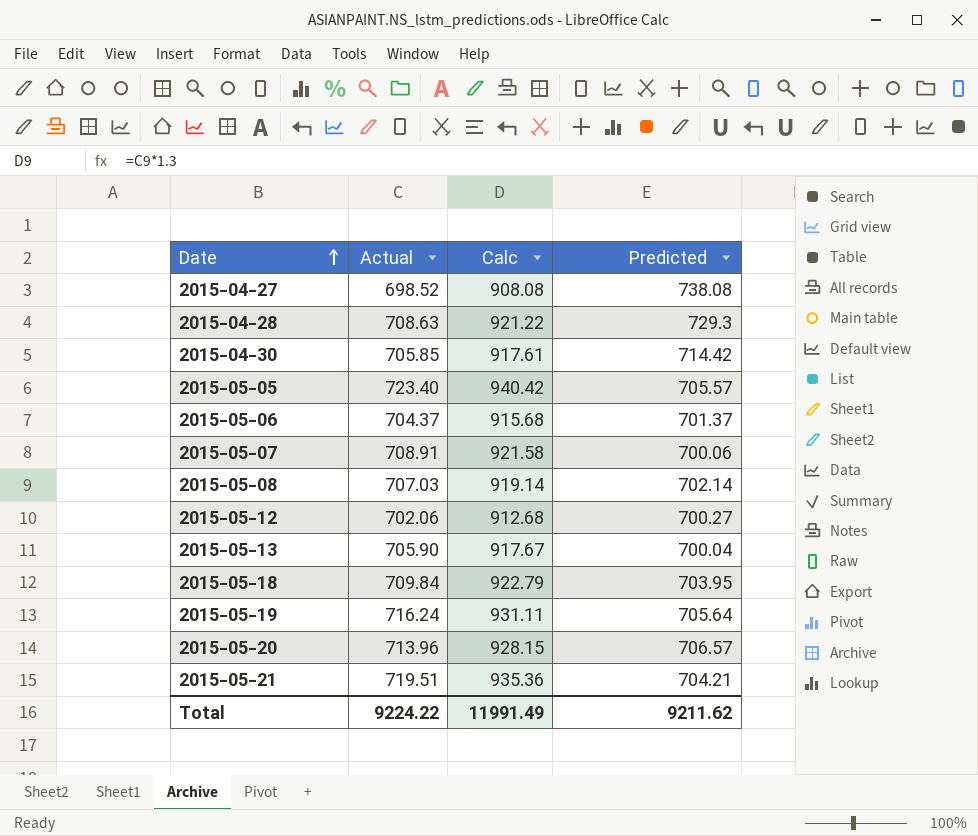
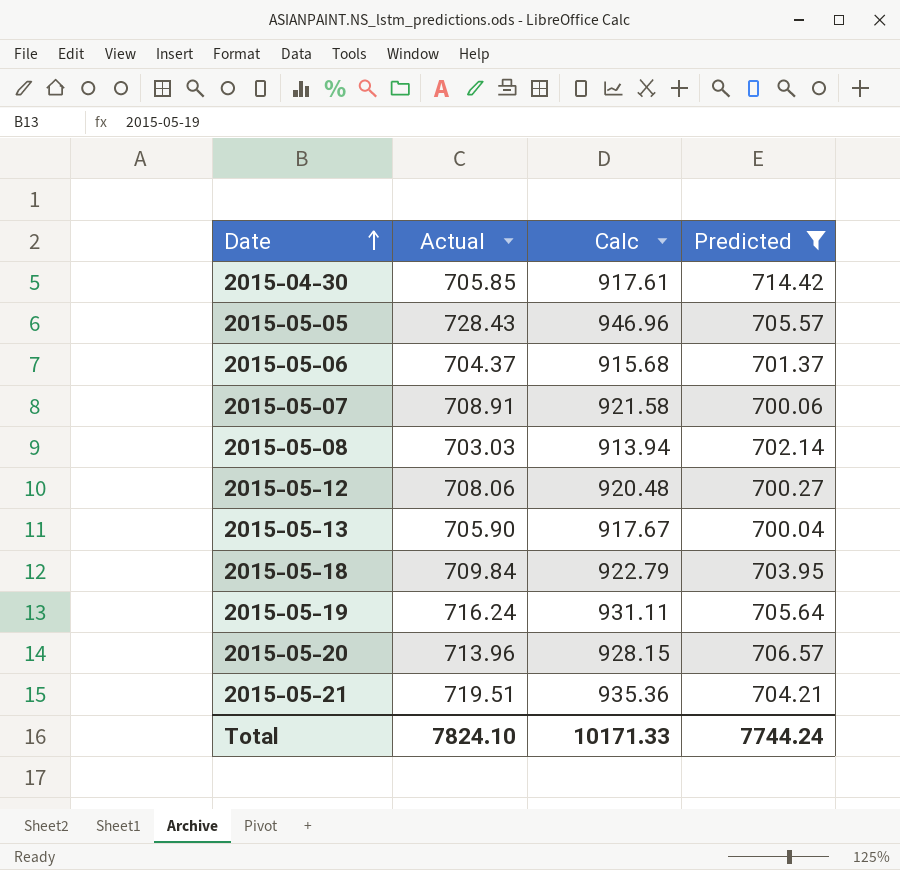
filter: none -> Predicted <= 714.42
2015-05-05 | Actual: 723.40 -> 728.43
2015-05-05 | Calc: 940.42 -> 946.96
2015-05-08 | Actual: 707.03 -> 703.03
2015-05-08 | Calc: 919.14 -> 913.94
2015-05-12 | Actual: 702.06 -> 708.06
2015-05-12 | Calc: 912.68 -> 920.48
Total | Actual: 9224.22 -> 7824.10
Total | Calc: 11991.49 -> 10171.33
Total | Predicted: 9211.62 -> 7744.24

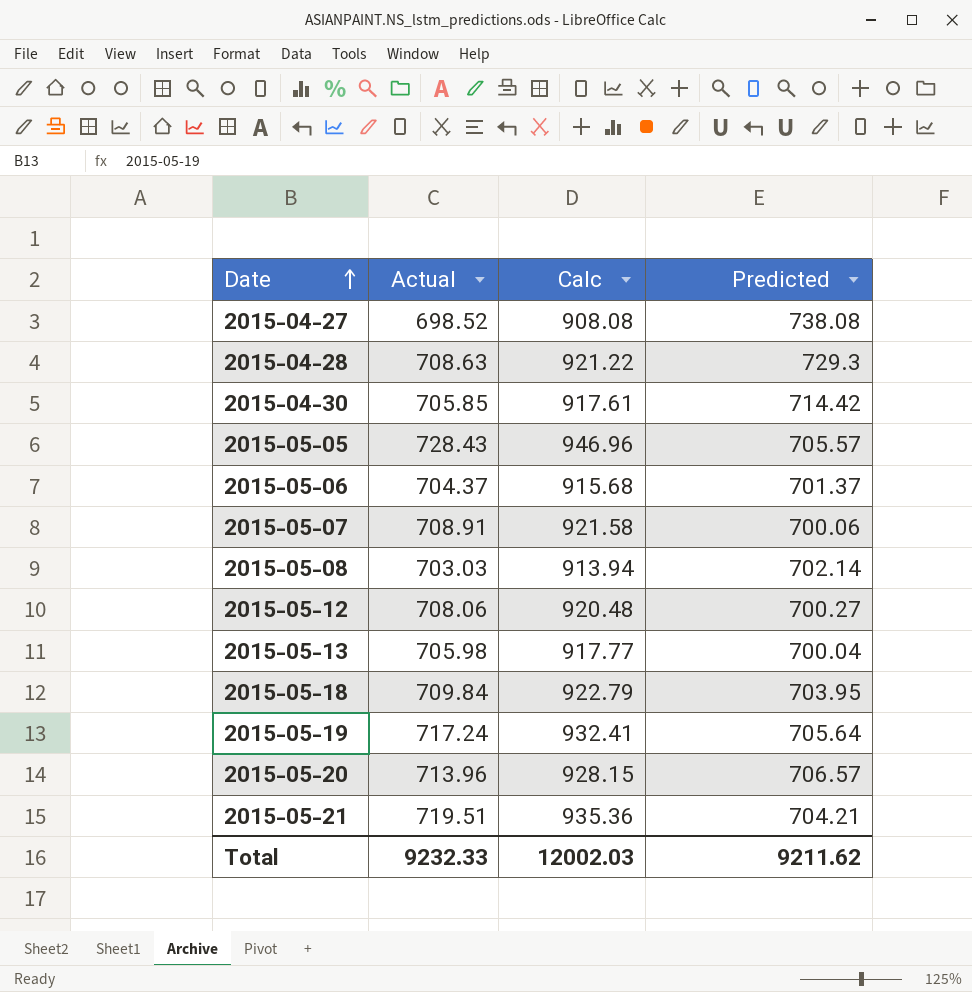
filter: Predicted <= 714.42 -> none
2015-05-13 | Actual: 705.90 -> 705.98
2015-05-13 | Calc: 917.67 -> 917.77
2015-05-19 | Actual: 716.24 -> 717.24
2015-05-19 | Calc: 931.11 -> 932.41
Total | Actual: 7824.10 -> 9232.33
Total | Calc: 10171.33 -> 12002.03
Total | Predicted: 7744.24 -> 9211.62

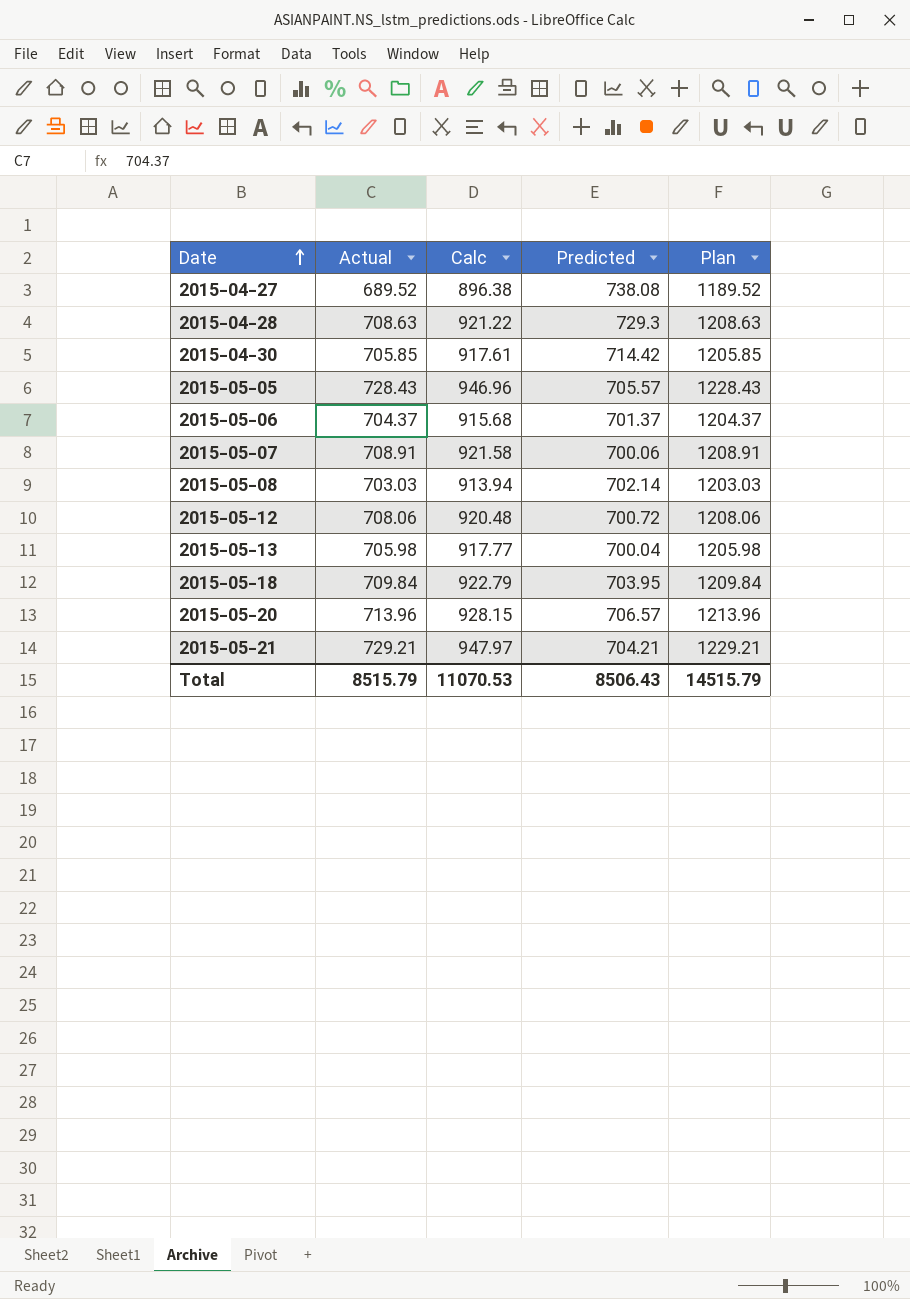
column Plan | formula: none -> [Actual] + 500
row 2015-05-19: 717.24 | 932.41 | 705.64 -> none
2015-04-27 | Actual: 698.52 -> 689.52
2015-04-27 | Calc: 908.08 -> 896.38
2015-05-12 | Predicted: 700.27 -> 700.72
2015-05-21 | Actual: 719.51 -> 729.21
2015-05-21 | Calc: 935.36 -> 947.97
Total | Actual: 9232.33 -> 8515.79
Total | Calc: 12002.03 -> 11070.53
Total | Predicted: 9211.62 -> 8506.43

